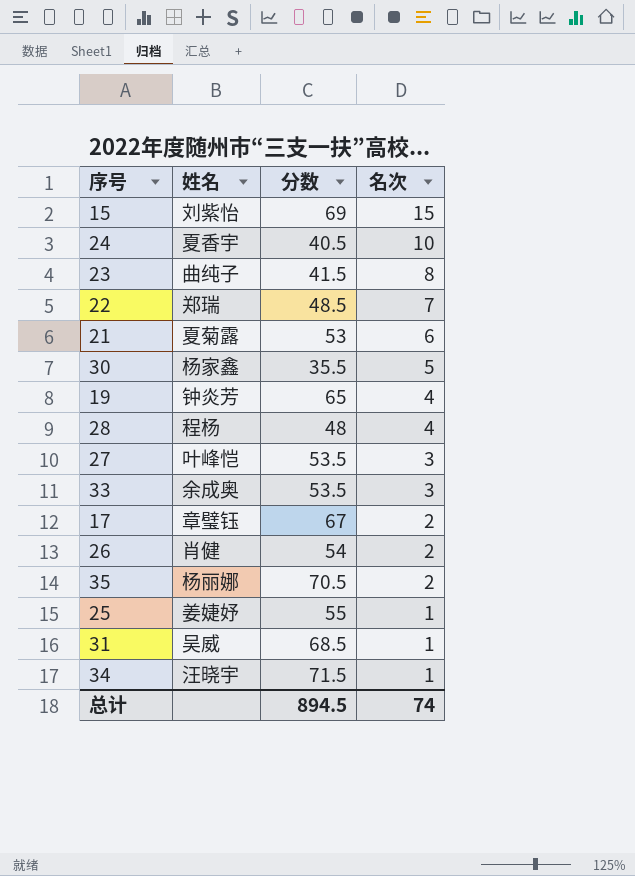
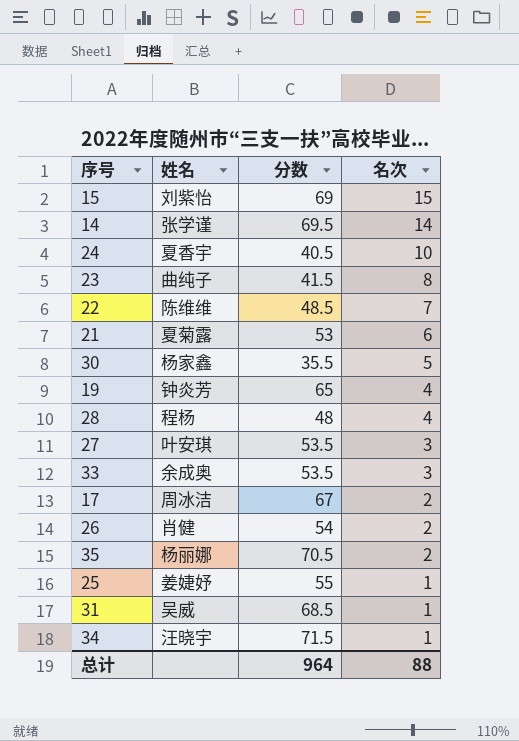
row 14: none -> 张学谨 | 69.5 | 14
22 | 姓名: 郑瑞 -> 陈维维
27 | 姓名: 叶峰恺 -> 叶安琪
17 | 姓名: 章璧钰 -> 周冰洁
总计 | 分数: 894.5 -> 964
总计 | 名次: 74 -> 88

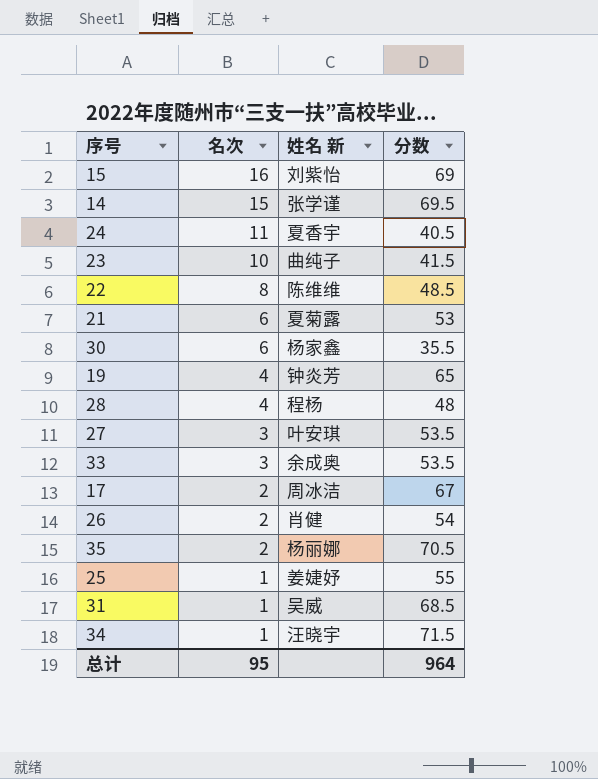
column 名次 | position: 4 -> 2
column name: 姓名 -> 姓名 新
15 | 名次: 15 -> 16
14 | 名次: 14 -> 15
24 | 名次: 10 -> 11
23 | 名次: 8 -> 10
22 | 名次: 7 -> 8
30 | 名次: 5 -> 6
总计 | 名次: 88 -> 95

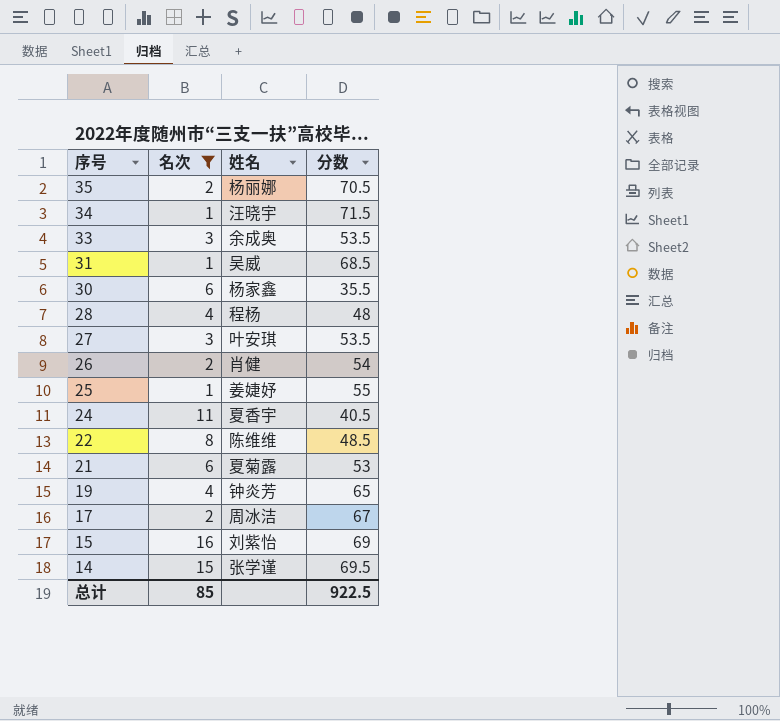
filter: none -> 名次 != 10
row order: 名次 descending -> 序号 descending
column name: 姓名 新 -> 姓名
总计 | 名次: 95 -> 85
总计 | 分数: 964 -> 922.5

